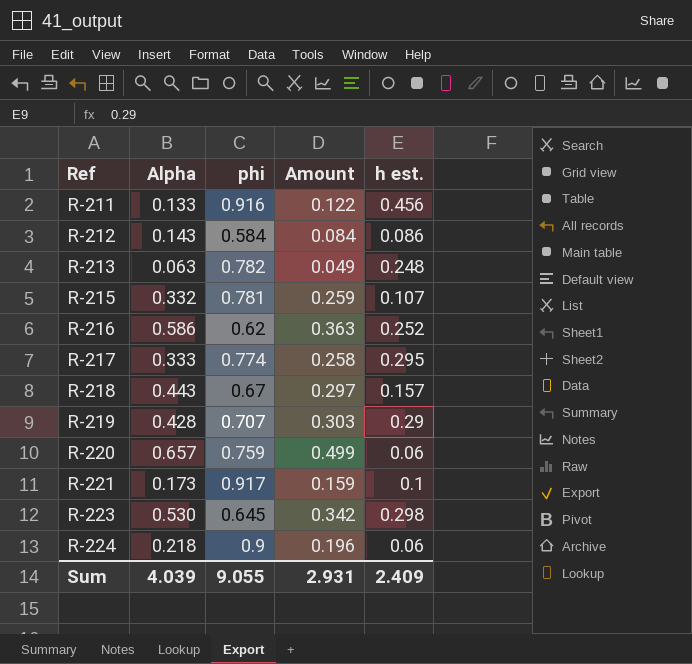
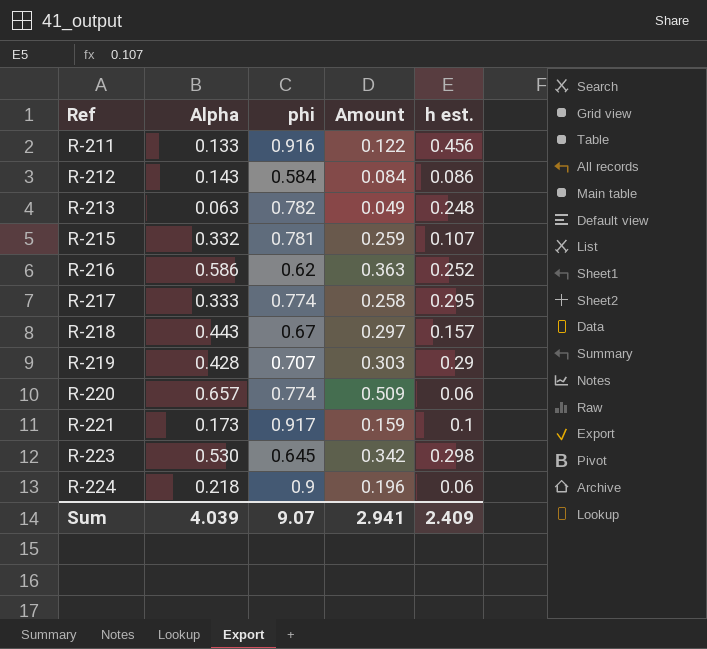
R-220 | phi: 0.759 -> 0.774
R-220 | Amount: 0.499 -> 0.509
Sum | phi: 9.055 -> 9.07
Sum | Amount: 2.931 -> 2.941

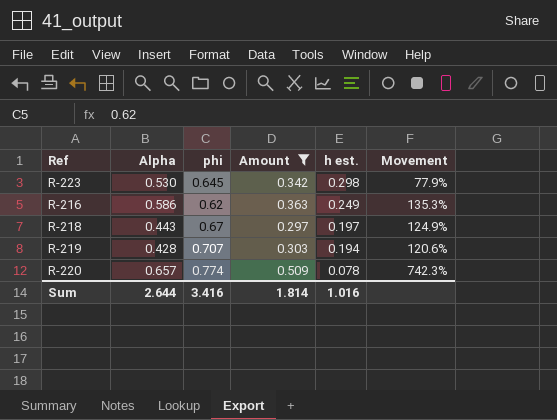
filter: none -> Amount >= 0.297
row order: Ref ascending -> h est. descending
column Movement | formula: none -> ([Alpha] - [h est.]) / [h est.]
R-216 | h est.: 0.252 -> 0.249
R-218 | h est.: 0.157 -> 0.197
R-219 | h est.: 0.29 -> 0.194
R-220 | h est.: 0.06 -> 0.078
Sum | Alpha: 4.039 -> 2.644
Sum | phi: 9.07 -> 3.416
Sum | Amount: 2.941 -> 1.814
Sum | h est.: 2.409 -> 1.016

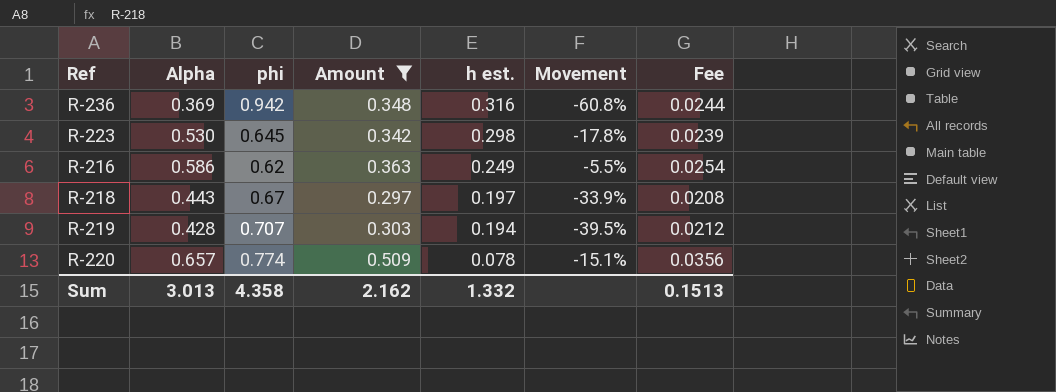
column Movement | formula: ([Alpha] - [h est.]) / [h est.] -> ([Alpha] - [phi]) / [phi]
column Fee | formula: none -> [Amount] * 0.07
row R-236: none -> 0.369 | 0.942 | 0.348 | 0.316 | -60.8% | 0.0244
Sum | Alpha: 2.644 -> 3.013
Sum | phi: 3.416 -> 4.358
Sum | Amount: 1.814 -> 2.162
Sum | h est.: 1.016 -> 1.332

